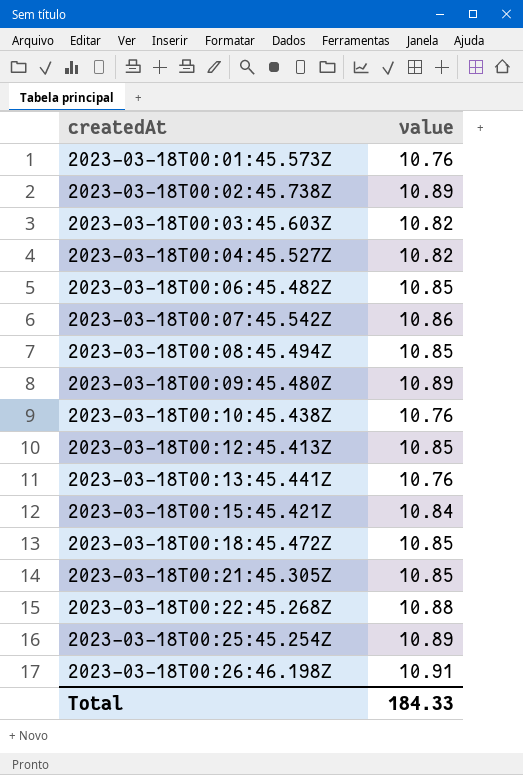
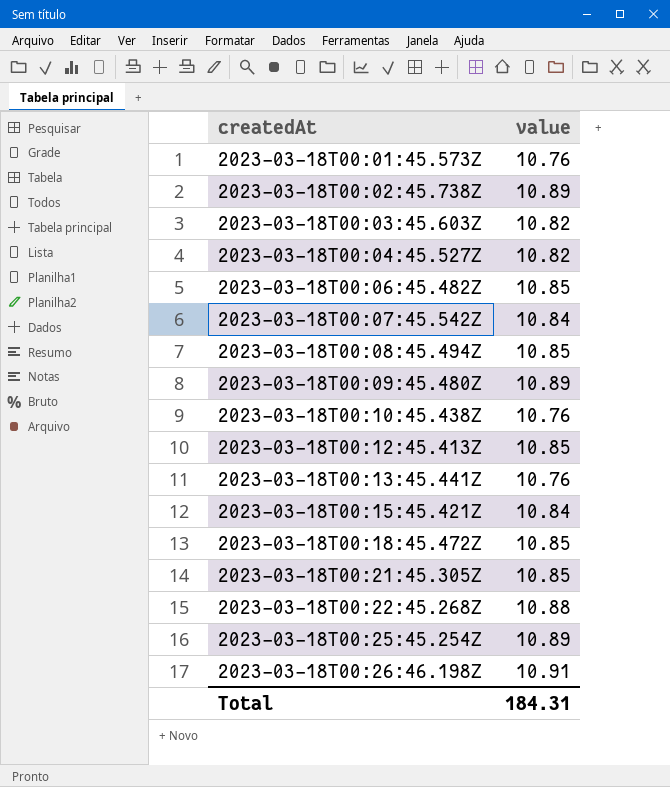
2023-03-18T00:07:45.542Z | value: 10.86 -> 10.84
Total | value: 184.33 -> 184.31

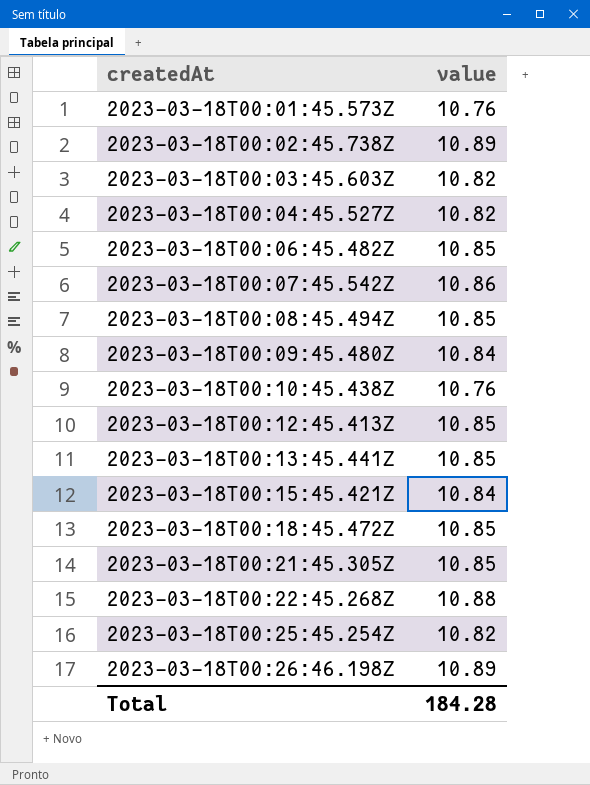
2023-03-18T00:07:45.542Z | value: 10.84 -> 10.86
2023-03-18T00:09:45.480Z | value: 10.89 -> 10.84
2023-03-18T00:13:45.441Z | value: 10.76 -> 10.85
2023-03-18T00:25:45.254Z | value: 10.89 -> 10.82
2023-03-18T00:26:46.198Z | value: 10.91 -> 10.89
Total | value: 184.31 -> 184.28

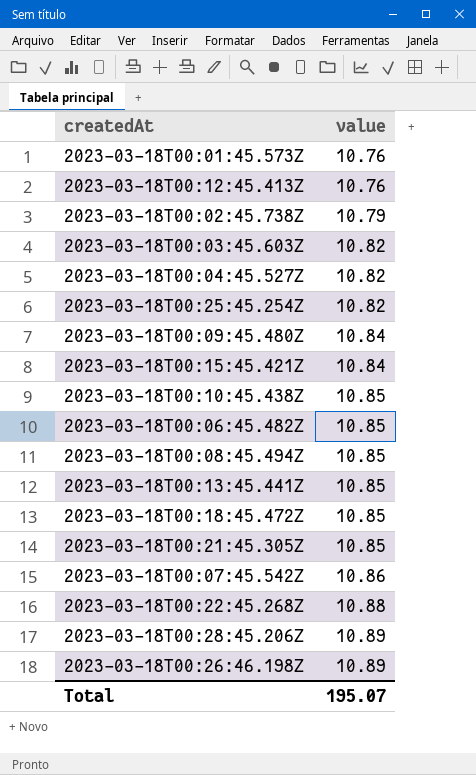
row order: createdAt ascending -> value ascending
2023-03-18T00:12:45.413Z | value: 10.85 -> 10.76
2023-03-18T00:02:45.738Z | value: 10.89 -> 10.79
2023-03-18T00:10:45.438Z | value: 10.76 -> 10.85
row 2023-03-18T00:28:45.206Z: none -> 10.89
Total | value: 184.28 -> 195.07

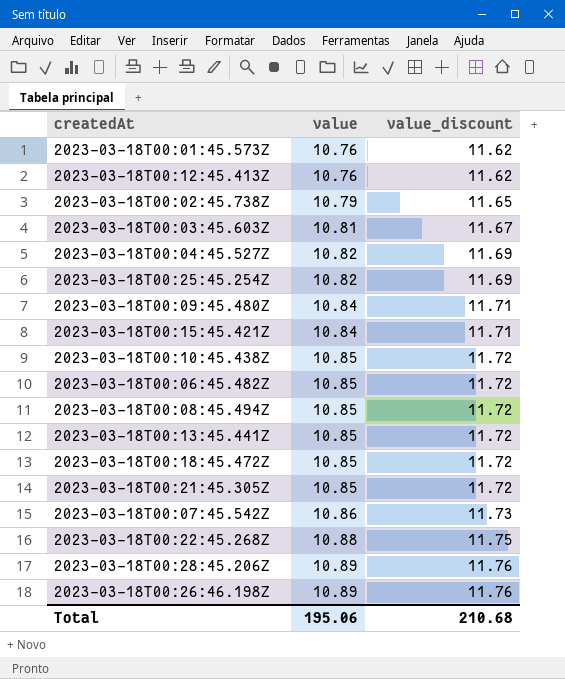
column value_discount | formula: none -> [value] * 1.08
2023-03-18T00:03:45.603Z | value: 10.82 -> 10.81
Total | value: 195.07 -> 195.06

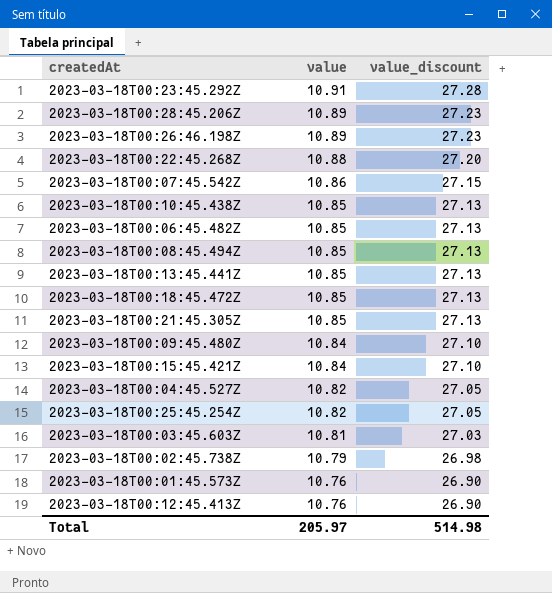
row order: value ascending -> value descending
column value_discount | formula: [value] * 1.08 -> [value] * 2.5
row 2023-03-18T00:23:45.292Z: none -> 10.91 | 27.28
Total | value: 195.06 -> 205.97
Total | value_discount: 210.68 -> 514.98

